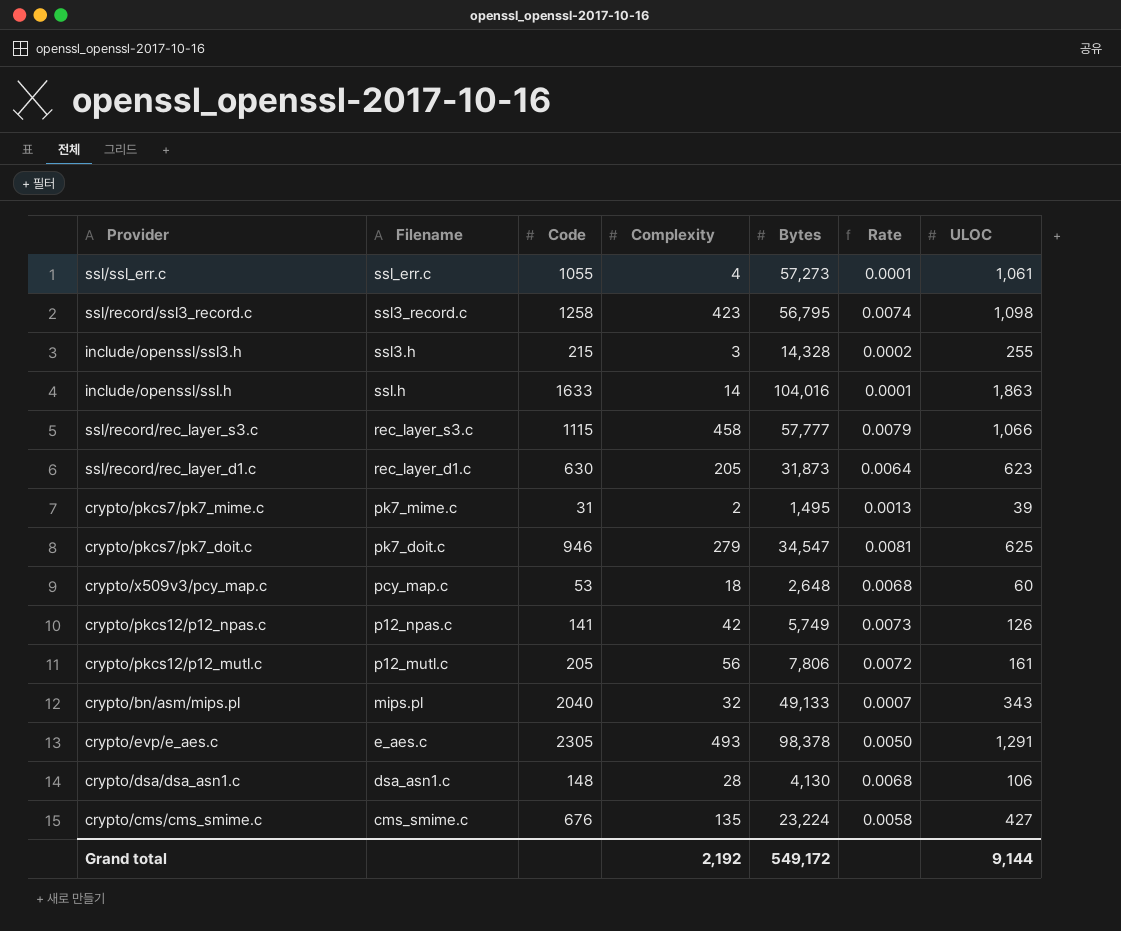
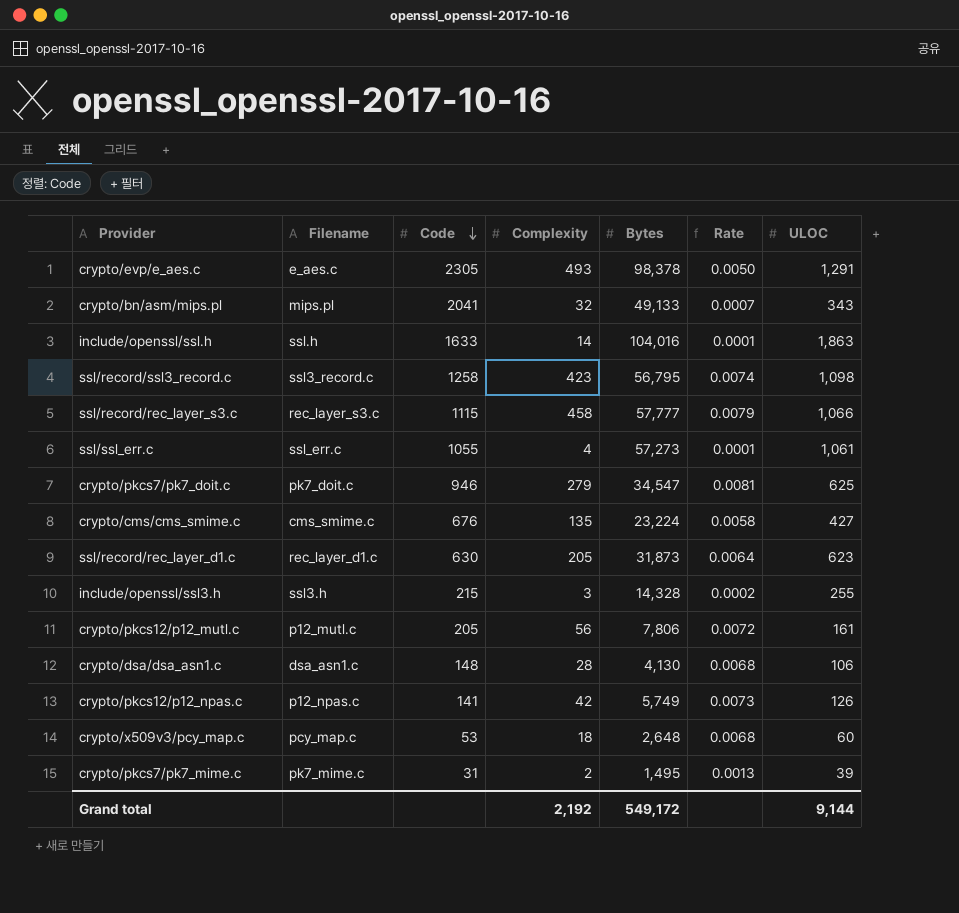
row order: none -> Code descending
crypto/bn/asm/mips.pl | Code: 2040 -> 2041

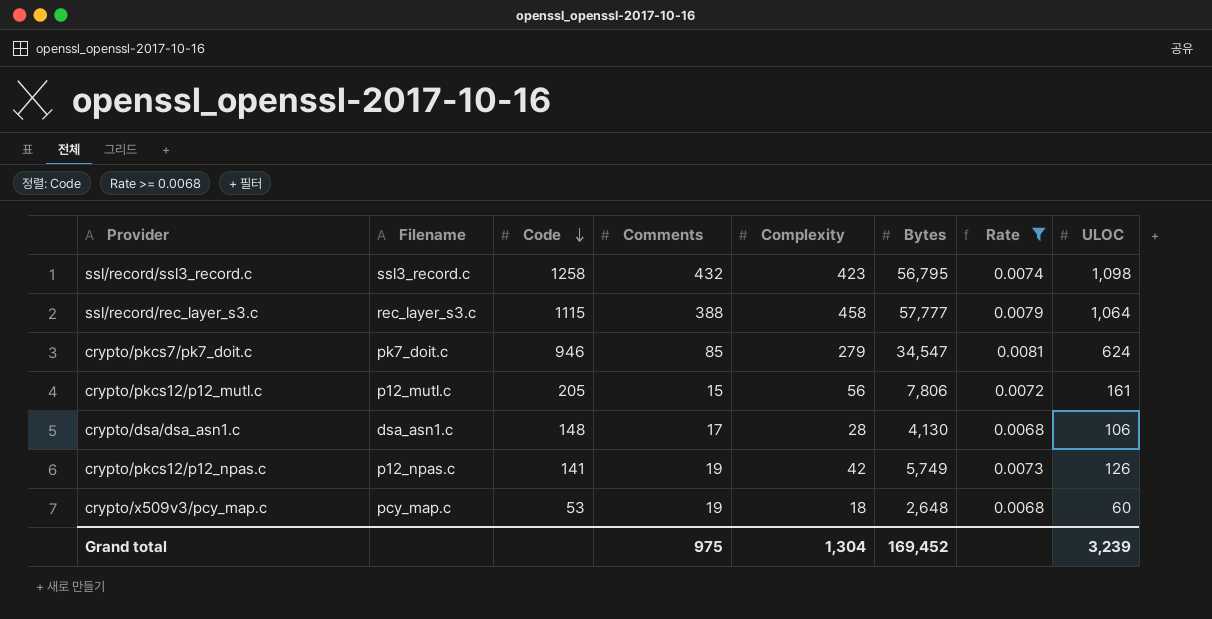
filter: none -> Rate >= 0.0068
column Comments | position: none -> 4
ssl/record/rec_layer_s3.c | ULOC: 1,066 -> 1,064
crypto/pkcs7/pk7_doit.c | ULOC: 625 -> 624
Grand total | Complexity: 2,192 -> 1,304
Grand total | Bytes: 549,172 -> 169,452
Grand total | ULOC: 9,144 -> 3,239

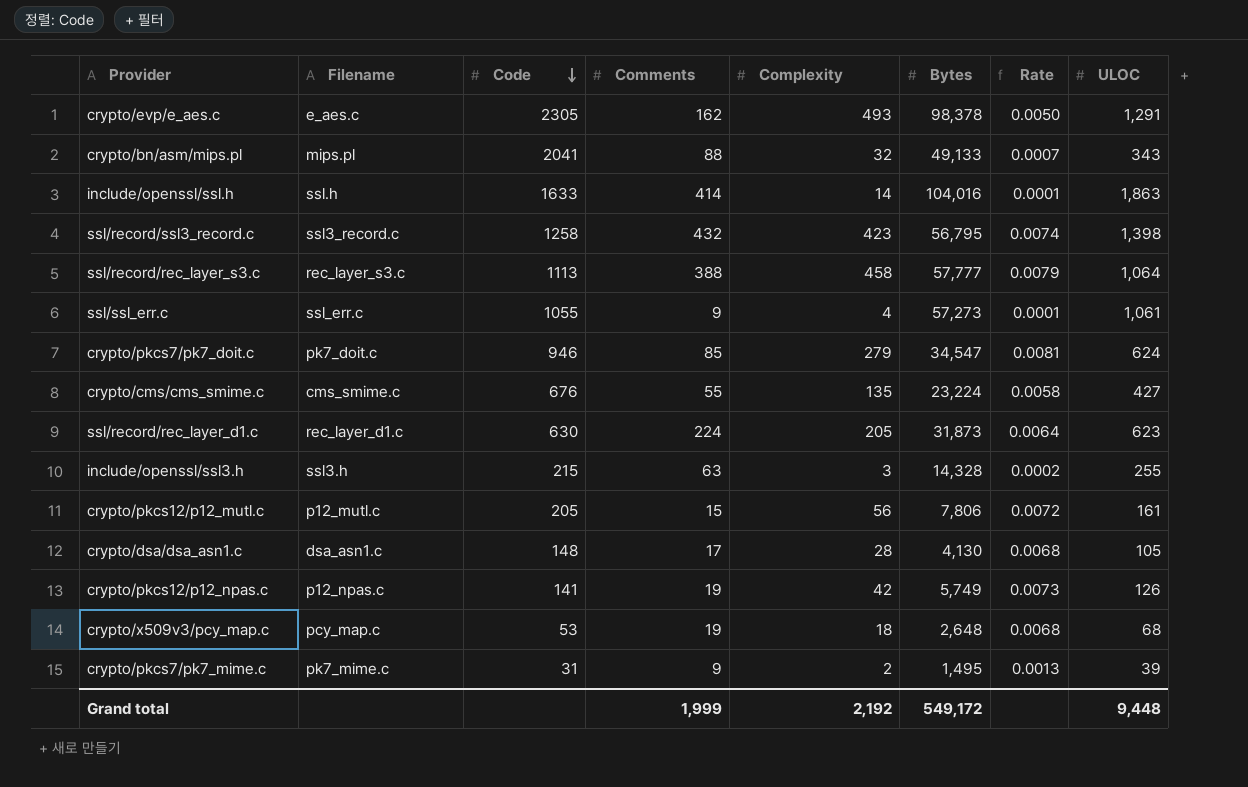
filter: Rate >= 0.0068 -> none
ssl/record/ssl3_record.c | ULOC: 1,098 -> 1,398
ssl/record/rec_layer_s3.c | Code: 1115 -> 1113
crypto/dsa/dsa_asn1.c | ULOC: 106 -> 105
crypto/x509v3/pcy_map.c | ULOC: 60 -> 68
Grand total | Comments: 975 -> 1,999
Grand total | Complexity: 1,304 -> 2,192
Grand total | Bytes: 169,452 -> 549,172
Grand total | ULOC: 3,239 -> 9,448

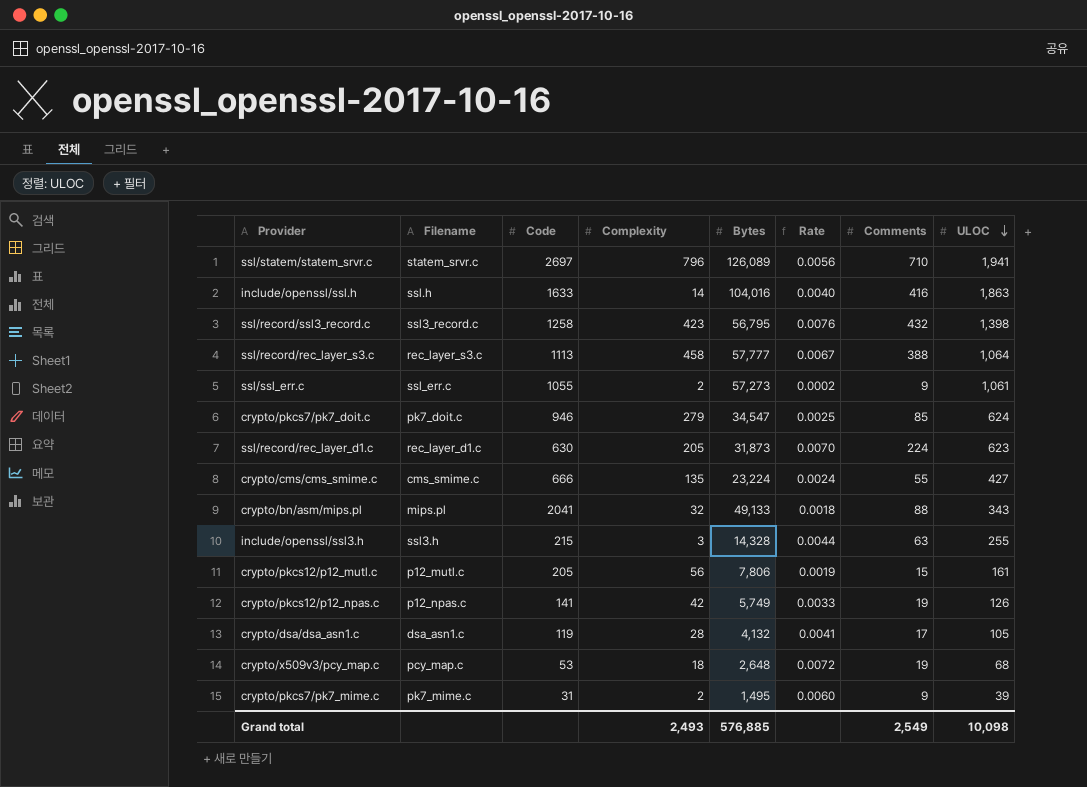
row order: Code descending -> ULOC descending
column Rate | formula: [Complexity] / [Bytes] -> [Comments] / [Bytes]
column Comments | position: 4 -> 7
row crypto/evp/e_aes.c: e_aes.c | 2305 | 162 | 493 | 98,378 | 0.0050 | 1,291 -> none
row ssl/statem/statem_srvr.c: none -> statem_srvr.c | 2697 | 796 | 126,089 | 0.0056 | 710 | 1,941
include/openssl/ssl.h | Comments: 414 -> 416
ssl/ssl_err.c | Complexity: 4 -> 2
crypto/cms/cms_smime.c | Code: 676 -> 666
crypto/dsa/dsa_asn1.c | Code: 148 -> 119
crypto/dsa/dsa_asn1.c | Bytes: 4,130 -> 4,132
Grand total | Complexity: 2,192 -> 2,493
Grand total | Bytes: 549,172 -> 576,885
Grand total | Comments: 1,999 -> 2,549
Grand total | ULOC: 9,448 -> 10,098

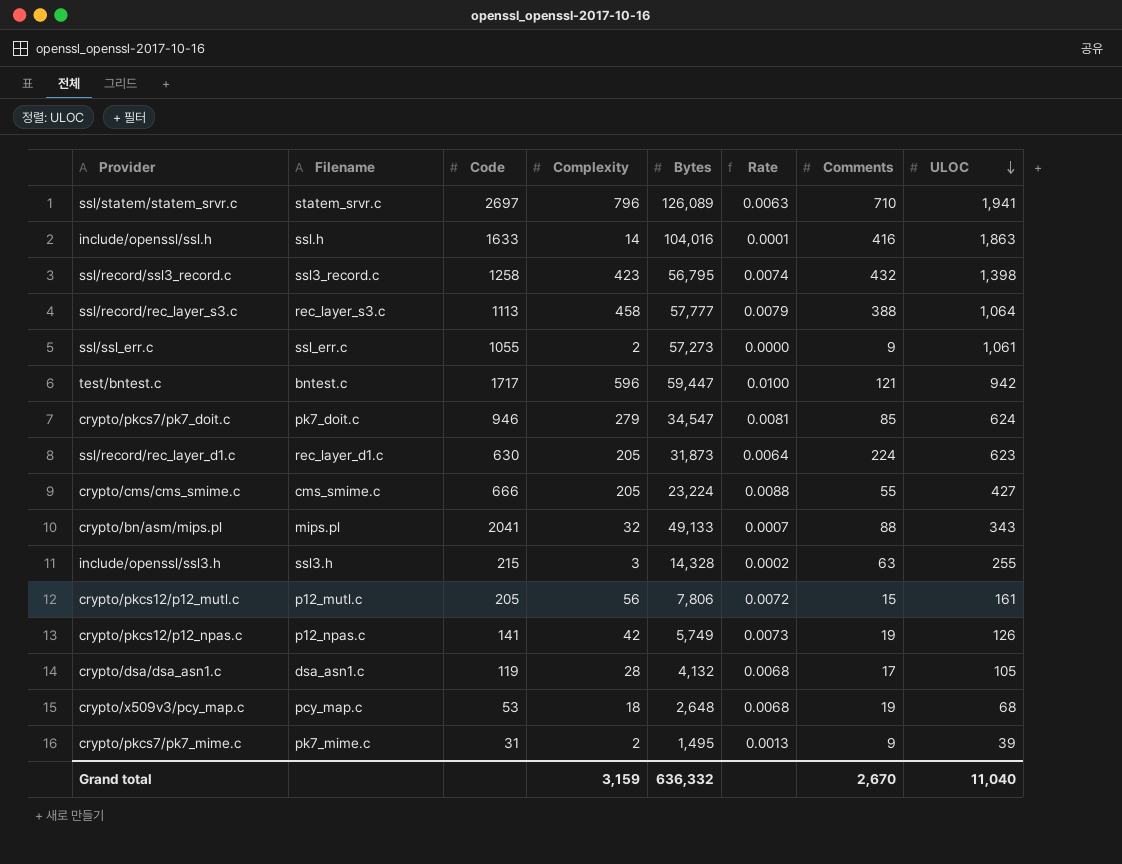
column Rate | formula: [Comments] / [Bytes] -> [Complexity] / [Bytes]
row test/bntest.c: none -> bntest.c | 1717 | 596 | 59,447 | 0.0100 | 121 | 942
crypto/cms/cms_smime.c | Complexity: 135 -> 205
Grand total | Complexity: 2,493 -> 3,159
Grand total | Bytes: 576,885 -> 636,332
Grand total | Comments: 2,549 -> 2,670
Grand total | ULOC: 10,098 -> 11,040

